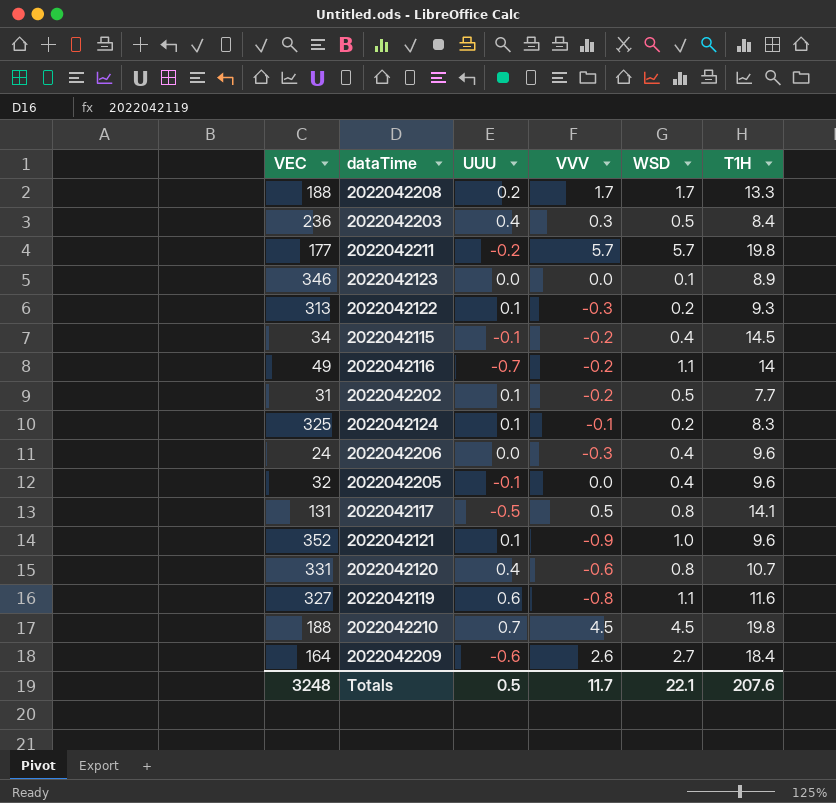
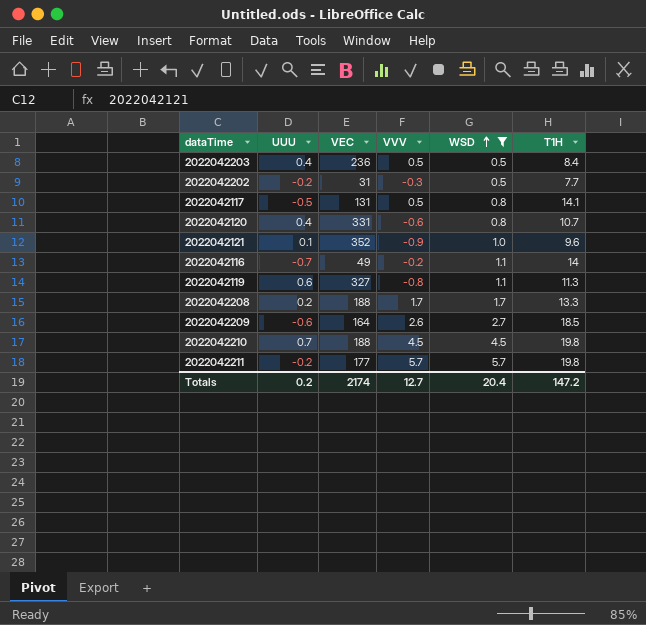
filter: none -> WSD >= 0.5
row order: none -> WSD ascending
column VEC | position: 1 -> 3
2022042203 | VVV: 0.3 -> 0.5
2022042202 | UUU: 0.1 -> -0.2
2022042202 | VVV: -0.2 -> -0.3
2022042119 | T1H: 11.6 -> 11.3
2022042209 | T1H: 18.4 -> 18.5
Totals | UUU: 0.5 -> 0.2
Totals | VEC: 3248 -> 2174
Totals | VVV: 11.7 -> 12.7
Totals | WSD: 22.1 -> 20.4
Totals | T1H: 207.6 -> 147.2

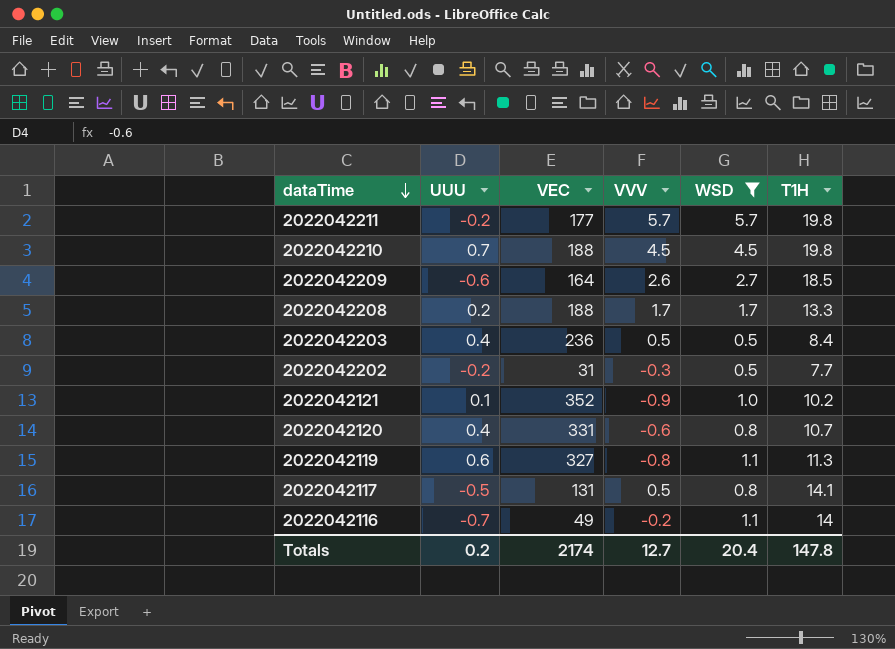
row order: WSD ascending -> dataTime descending
2022042121 | T1H: 9.6 -> 10.2
Totals | T1H: 147.2 -> 147.8

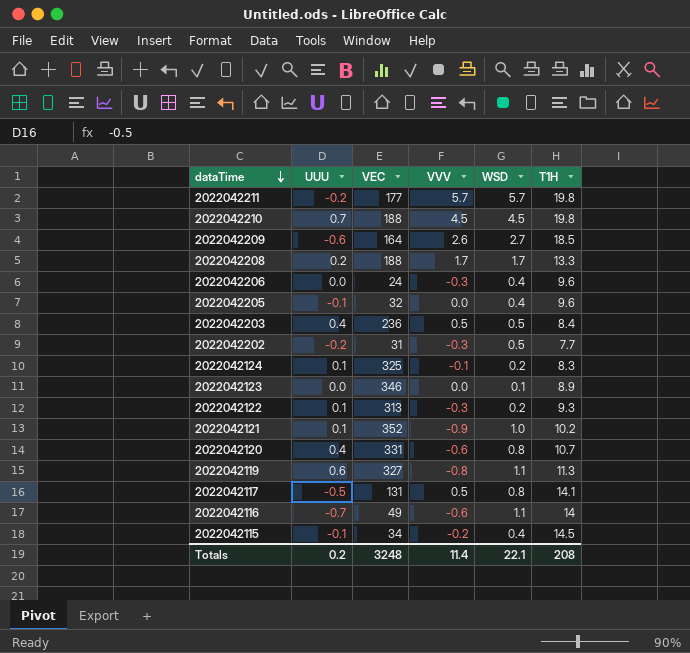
filter: WSD >= 0.5 -> none
2022042116 | VVV: -0.2 -> -0.6
Totals | VEC: 2174 -> 3248
Totals | VVV: 12.7 -> 11.4
Totals | WSD: 20.4 -> 22.1
Totals | T1H: 147.8 -> 208

